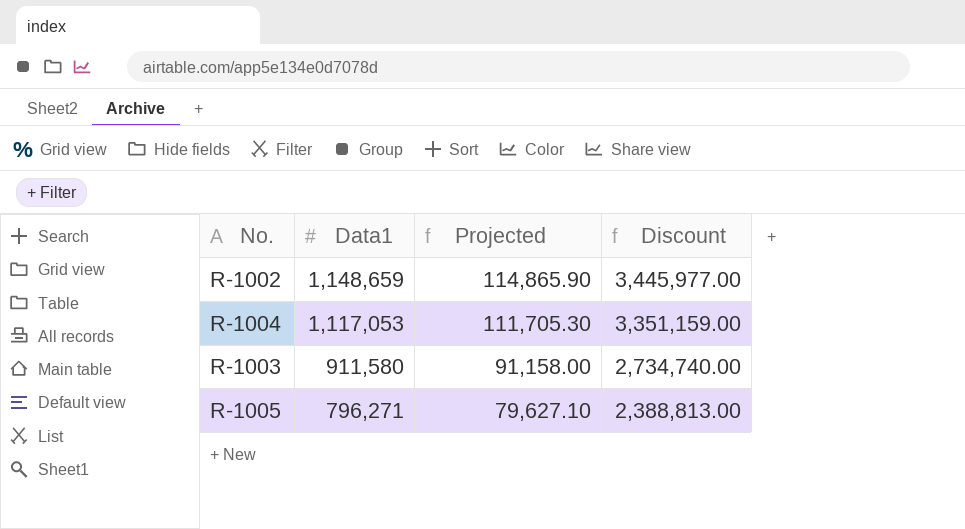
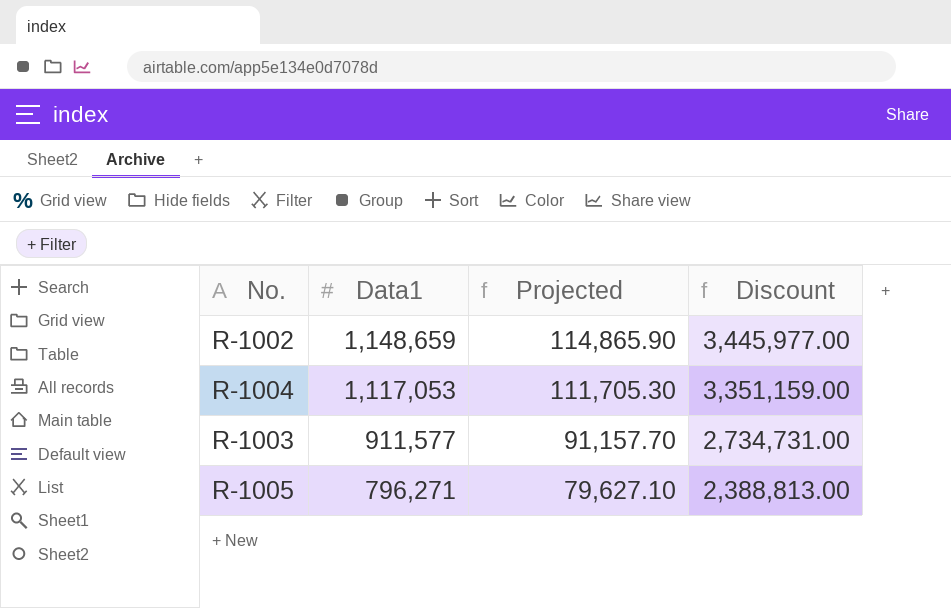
R-1003 | Data1: 911,580 -> 911,577
R-1003 | Projected: 91,158.00 -> 91,157.70
R-1003 | Discount: 2,734,740.00 -> 2,734,731.00

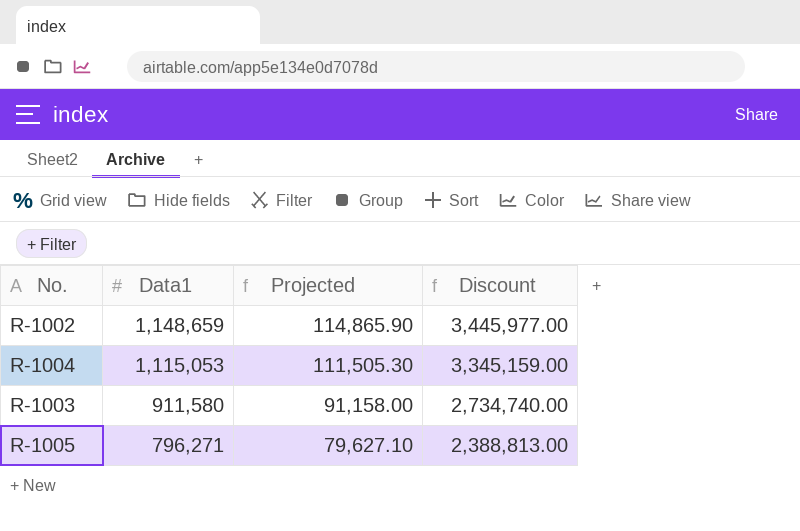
R-1004 | Data1: 1,117,053 -> 1,115,053
R-1004 | Projected: 111,705.30 -> 111,505.30
R-1004 | Discount: 3,351,159.00 -> 3,345,159.00
R-1003 | Data1: 911,577 -> 911,580
R-1003 | Projected: 91,157.70 -> 91,158.00
R-1003 | Discount: 2,734,731.00 -> 2,734,740.00

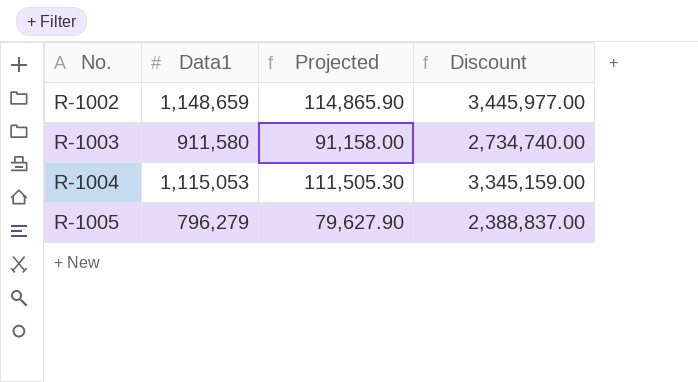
row order: Data1 descending -> No. ascending
R-1005 | Data1: 796,271 -> 796,279
R-1005 | Projected: 79,627.10 -> 79,627.90
R-1005 | Discount: 2,388,813.00 -> 2,388,837.00

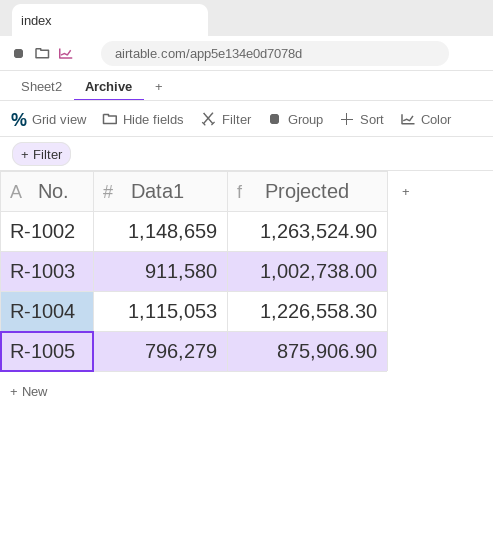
column Discount | formula: [Data1] * 3 -> none
column Projected | formula: [Data1] * 0.1 -> [Data1] * 1.1

